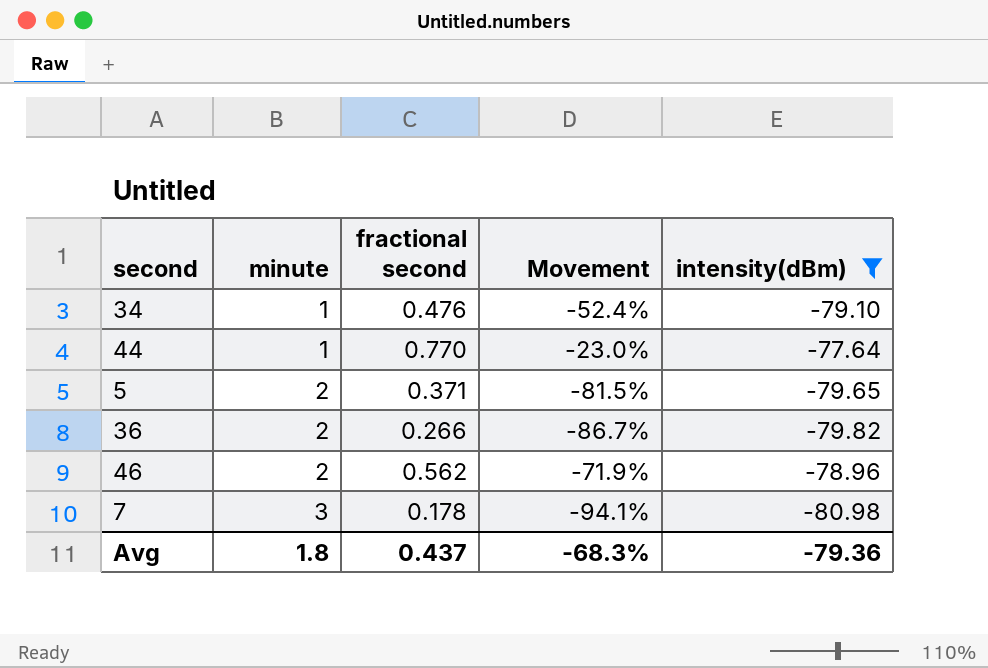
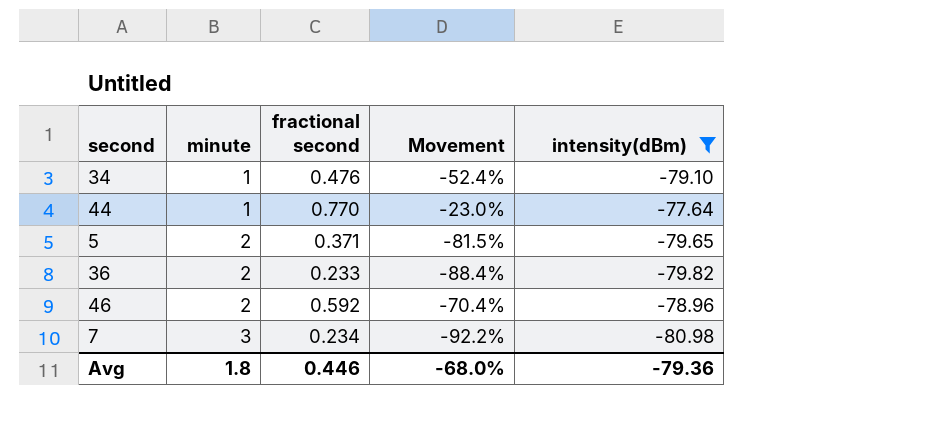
36 | fractional second: 0.266 -> 0.233
36 | Movement: -86.7% -> -88.4%
46 | fractional second: 0.562 -> 0.592
46 | Movement: -71.9% -> -70.4%
7 | fractional second: 0.178 -> 0.234
7 | Movement: -94.1% -> -92.2%
Avg | fractional second: 0.437 -> 0.446
Avg | Movement: -68.3% -> -68.0%

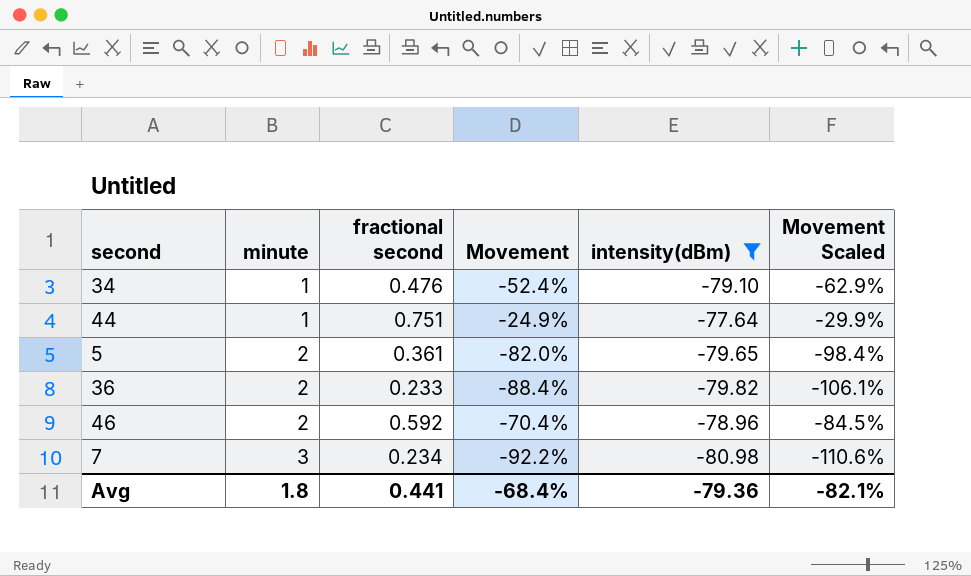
column Movement Scaled | formula: none -> [Movement] * 1.2
44 | fractional second: 0.770 -> 0.751
44 | Movement: -23.0% -> -24.9%
5 | fractional second: 0.371 -> 0.361
5 | Movement: -81.5% -> -82.0%
Avg | fractional second: 0.446 -> 0.441
Avg | Movement: -68.0% -> -68.4%

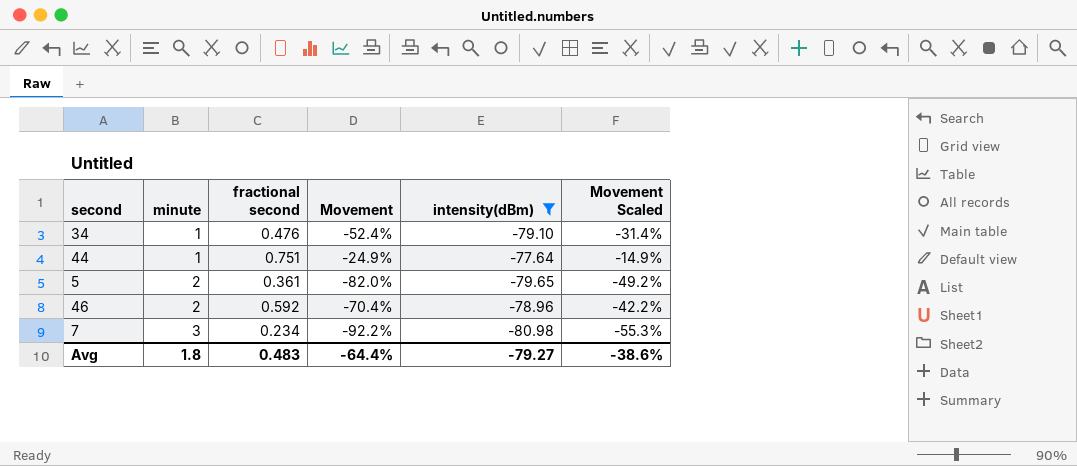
column Movement Scaled | formula: [Movement] * 1.2 -> [Movement] * 0.6
row 36: 2 | 0.233 | -88.4% | -79.82 | -106.1% -> none
Avg | fractional second: 0.441 -> 0.483
Avg | Movement: -68.4% -> -64.4%
Avg | intensity(dBm): -79.36 -> -79.27
Avg | Movement Scaled: -82.1% -> -38.6%

